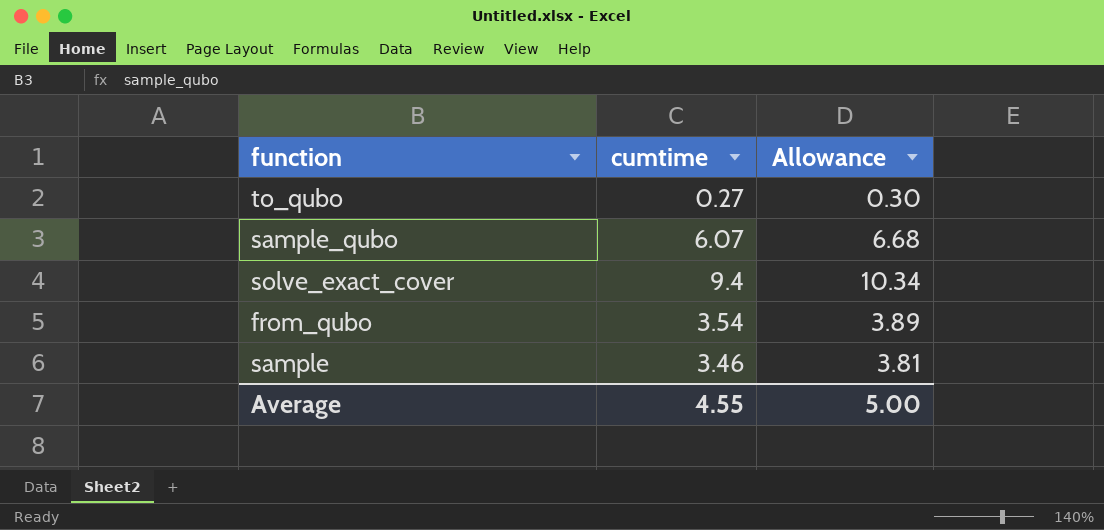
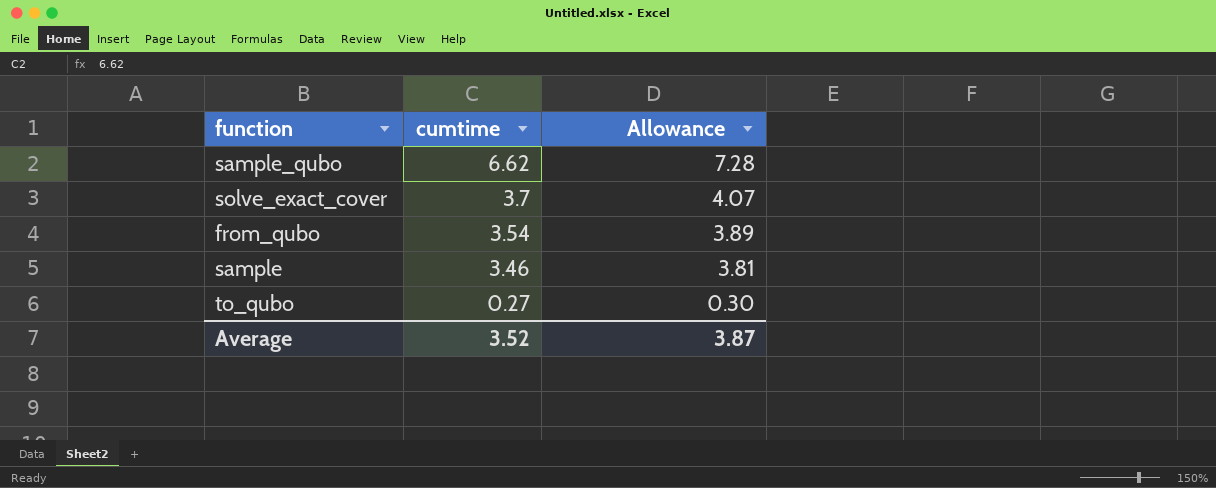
row order: none -> cumtime descending
sample_qubo | cumtime: 6.07 -> 6.62
sample_qubo | Allowance: 6.68 -> 7.28
solve_exact_cover | cumtime: 9.4 -> 3.7
solve_exact_cover | Allowance: 10.34 -> 4.07
Average | cumtime: 4.55 -> 3.52
Average | Allowance: 5.00 -> 3.87

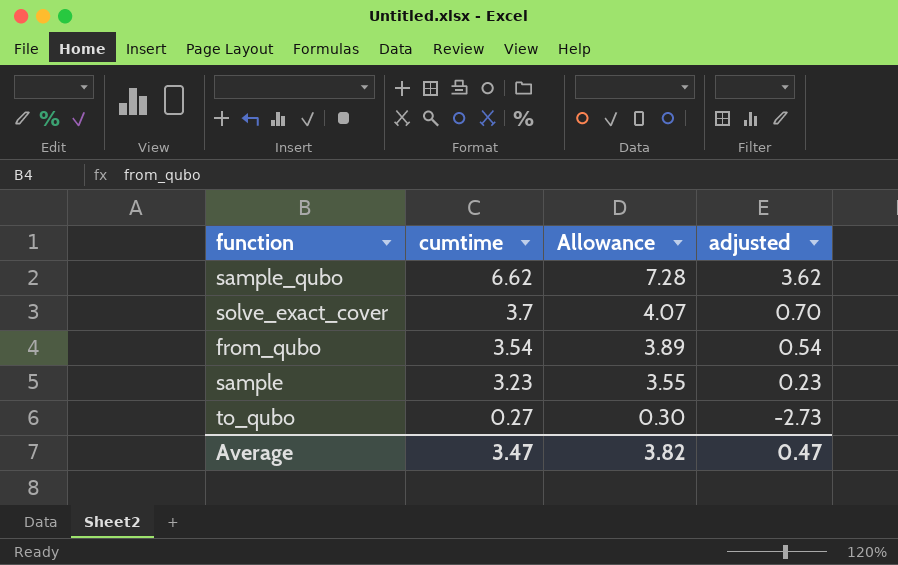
column adjusted | formula: none -> [cumtime] - 3
sample | cumtime: 3.46 -> 3.23
sample | Allowance: 3.81 -> 3.55
Average | cumtime: 3.52 -> 3.47
Average | Allowance: 3.87 -> 3.82

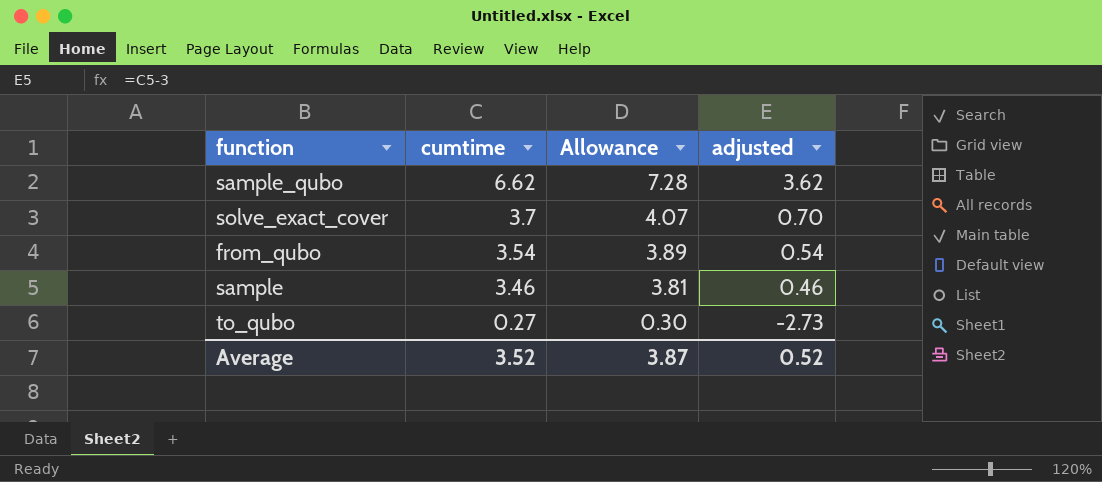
sample | cumtime: 3.23 -> 3.46
sample | Allowance: 3.55 -> 3.81
sample | adjusted: 0.23 -> 0.46
Average | cumtime: 3.47 -> 3.52
Average | Allowance: 3.82 -> 3.87
Average | adjusted: 0.47 -> 0.52

